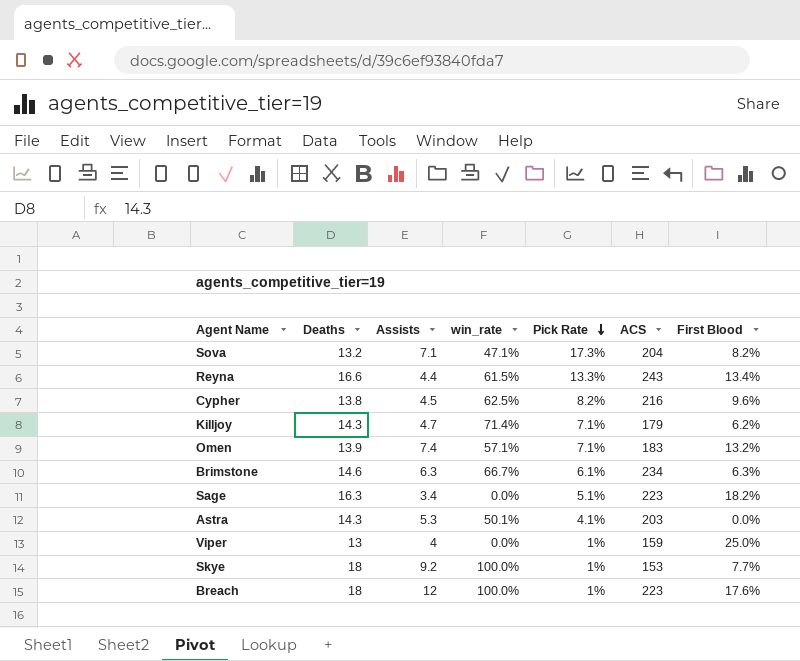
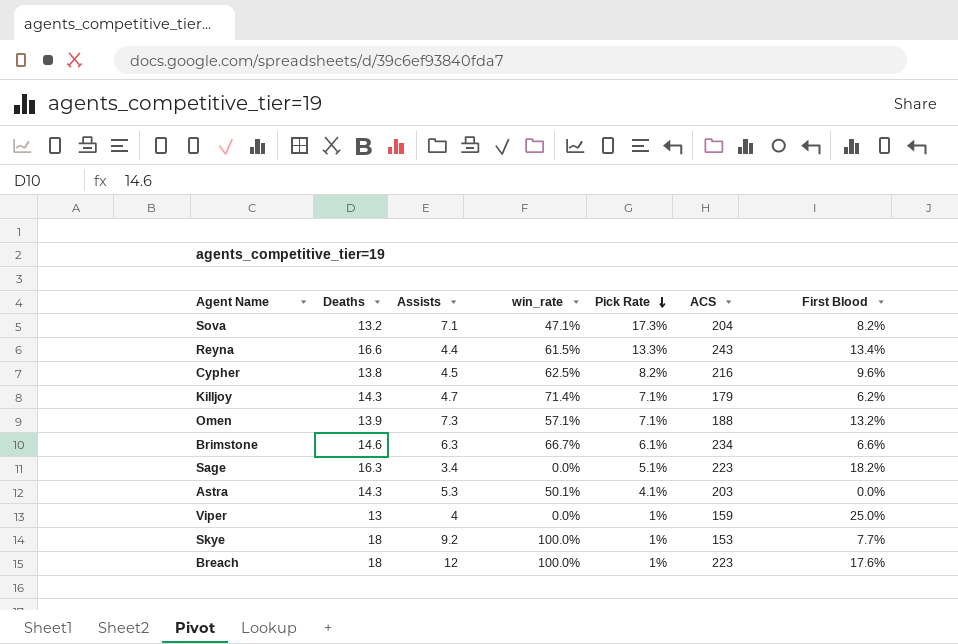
Omen | Assists: 7.4 -> 7.3
Omen | ACS: 183 -> 188
Brimstone | First Blood: 6.3% -> 6.6%

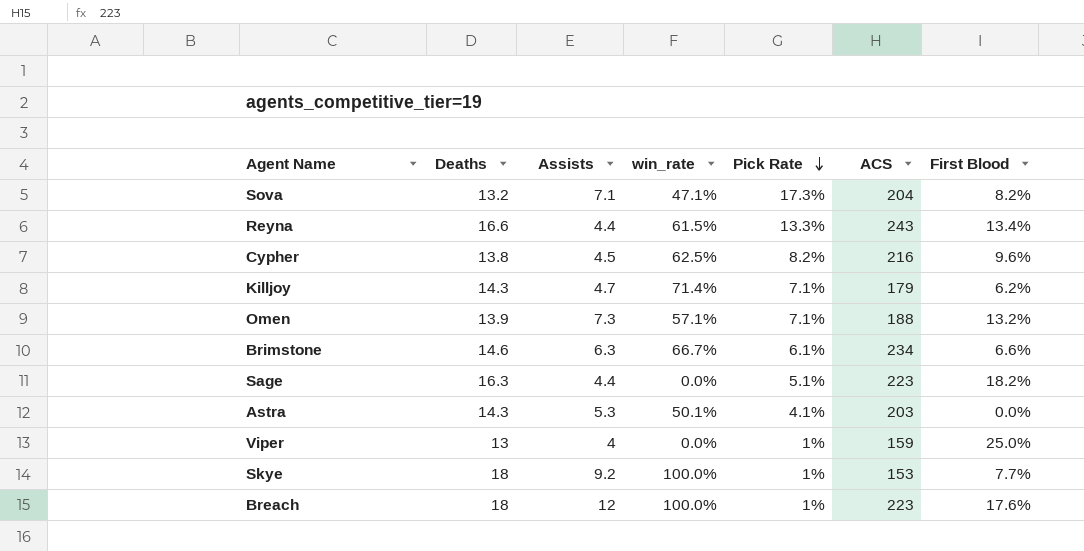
Sage | Assists: 3.4 -> 4.4

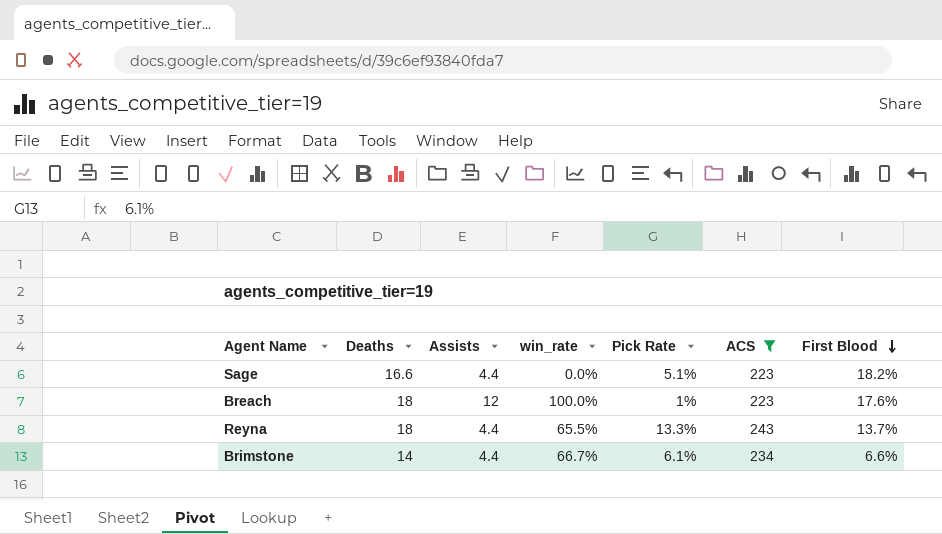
filter: none -> ACS >= 223
row order: Pick Rate descending -> First Blood descending
Sage | Deaths: 16.3 -> 16.6
Reyna | Deaths: 16.6 -> 18
Reyna | win_rate: 61.5% -> 65.5%
Reyna | First Blood: 13.4% -> 13.7%
Brimstone | Deaths: 14.6 -> 14
Brimstone | Assists: 6.3 -> 4.4

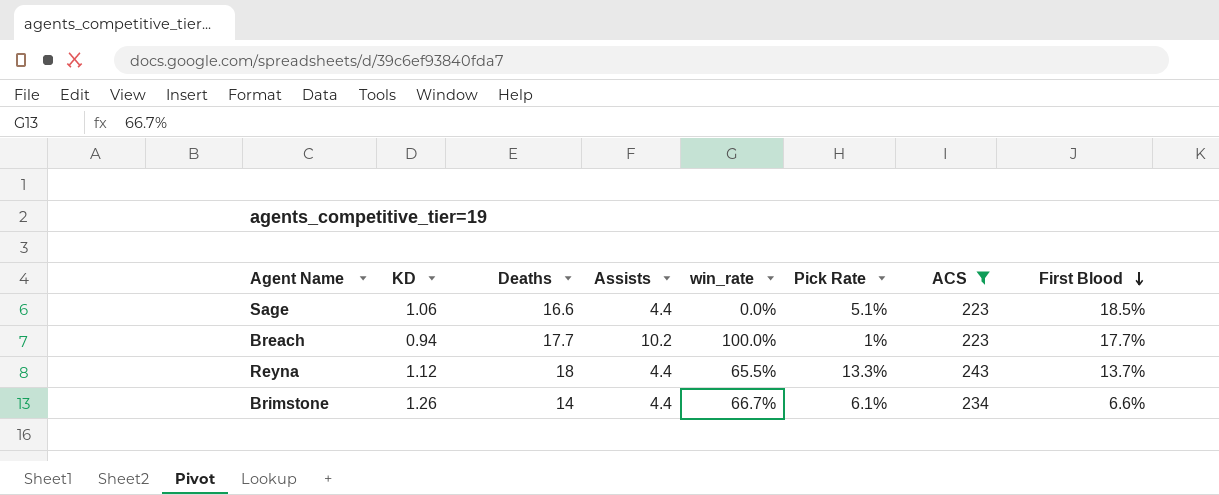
column KD | position: none -> 2
Sage | First Blood: 18.2% -> 18.5%
Breach | Deaths: 18 -> 17.7
Breach | Assists: 12 -> 10.2
Breach | First Blood: 17.6% -> 17.7%

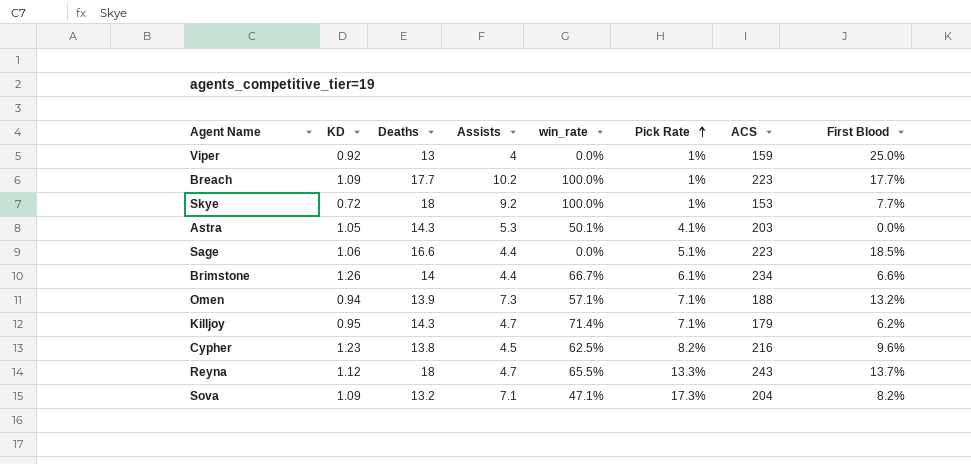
filter: ACS >= 223 -> none
row order: First Blood descending -> Pick Rate ascending
Breach | KD: 0.94 -> 1.09
Reyna | Assists: 4.4 -> 4.7

